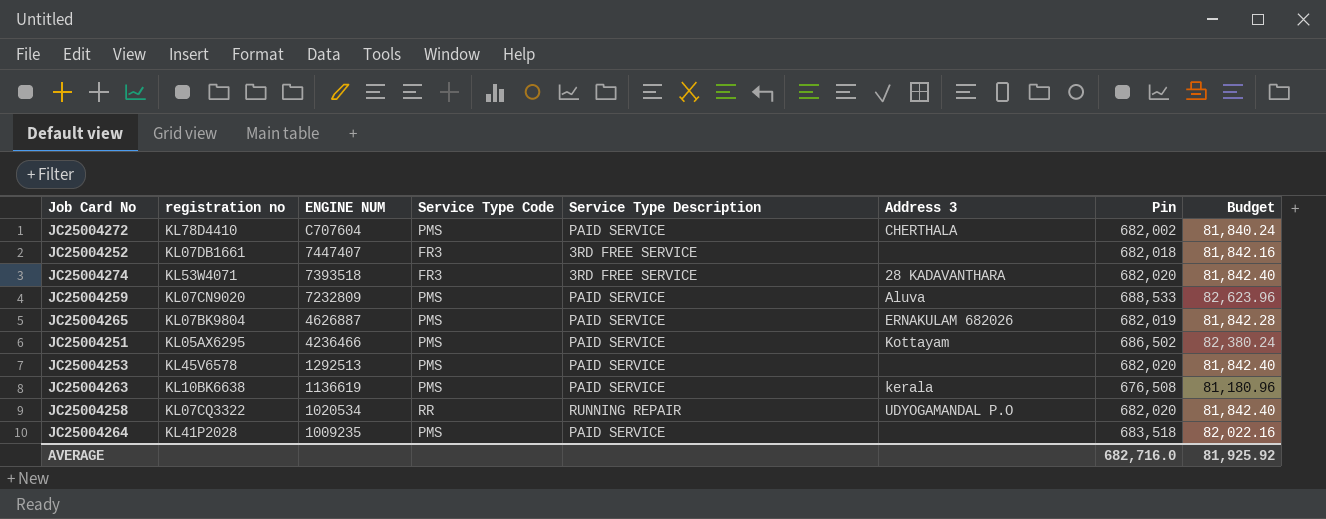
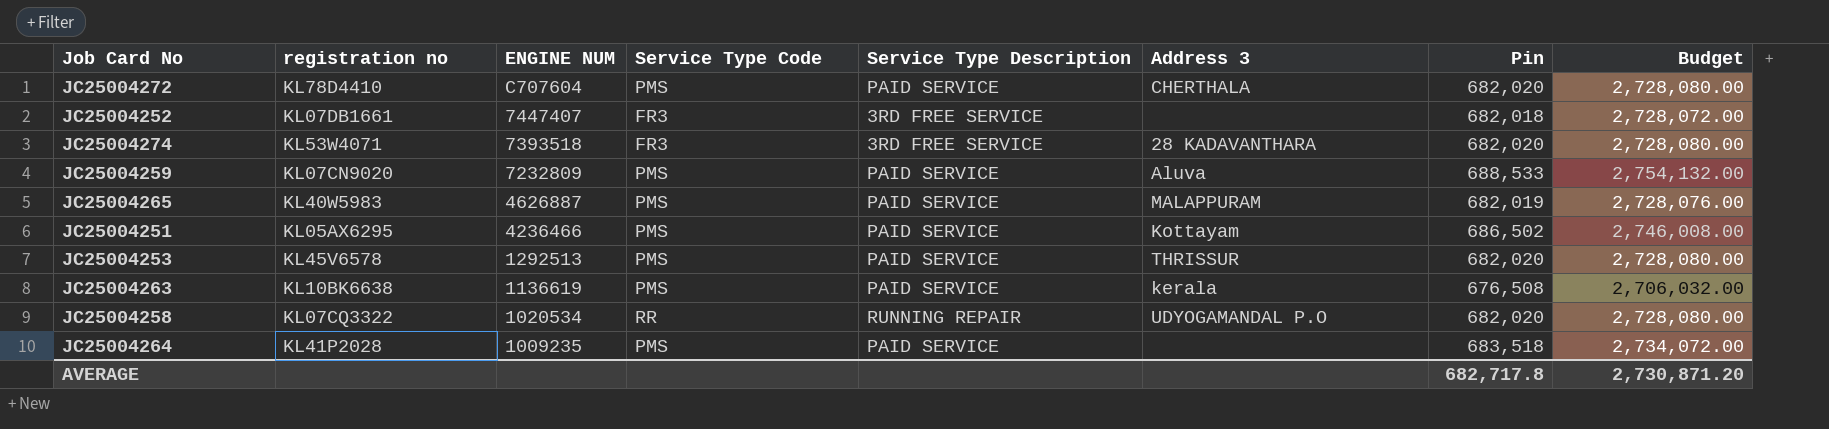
column Budget | formula: [Pin] * 0.12 -> [Pin] * 4
JC25004272 | Pin: 682,002 -> 682,020
JC25004265 | registration no: KL07BK9804 -> KL40W5983
JC25004265 | Address 3: ERNAKULAM 682026 -> MALAPPURAM
JC25004253 | Address 3: none -> THRISSUR
AVERAGE | Pin: 682,716.0 -> 682,717.8
AVERAGE | Budget: 81,925.92 -> 2,730,871.20

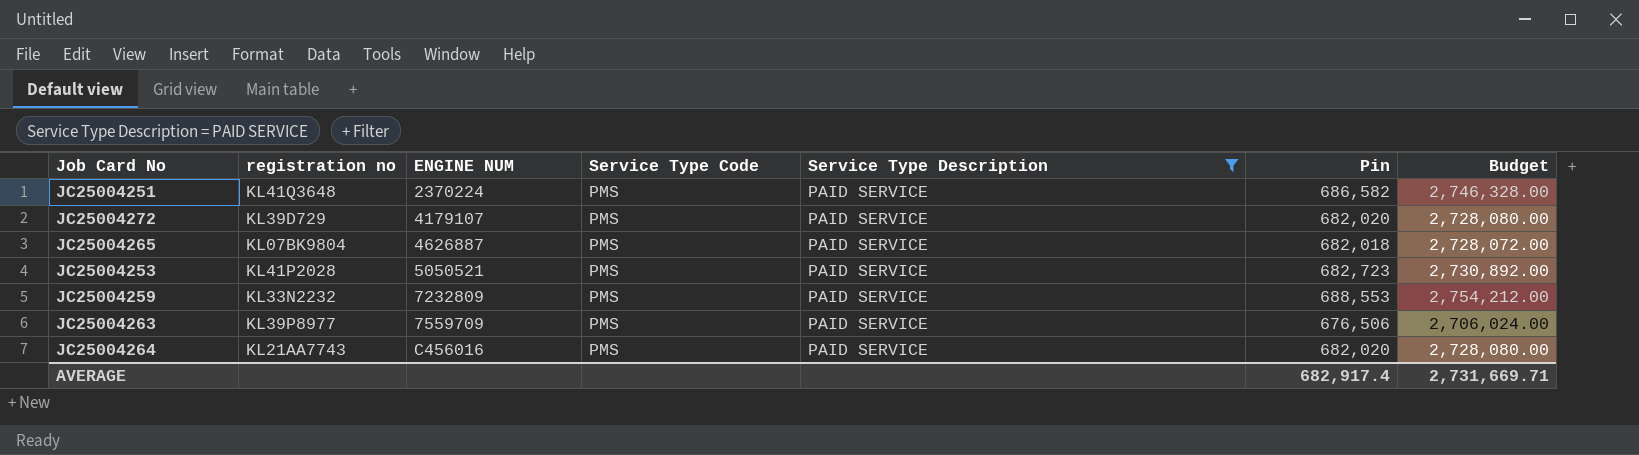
filter: none -> Service Type Description = PAID SERVICE
row order: ENGINE NUM descending -> ENGINE NUM ascending
column Address 3 | position: 6 -> none
JC25004251 | registration no: KL05AX6295 -> KL41Q3648
JC25004251 | ENGINE NUM: 4236466 -> 2370224
JC25004251 | Pin: 686,502 -> 686,582
JC25004251 | Budget: 2,746,008.00 -> 2,746,328.00
JC25004272 | registration no: KL78D4410 -> KL39D729
JC25004272 | ENGINE NUM: C707604 -> 4179107
JC25004265 | registration no: KL40W5983 -> KL07BK9804
JC25004265 | Pin: 682,019 -> 682,018
JC25004265 | Budget: 2,728,076.00 -> 2,728,072.00
JC25004253 | registration no: KL45V6578 -> KL41P2028
JC25004253 | ENGINE NUM: 1292513 -> 5050521
JC25004253 | Pin: 682,020 -> 682,723
JC25004253 | Budget: 2,728,080.00 -> 2,730,892.00
JC25004259 | registration no: KL07CN9020 -> KL33N2232
JC25004259 | Pin: 688,533 -> 688,553
JC25004259 | Budget: 2,754,132.00 -> 2,754,212.00
JC25004263 | registration no: KL10BK6638 -> KL39P8977
JC25004263 | ENGINE NUM: 1136619 -> 7559709
JC25004263 | Pin: 676,508 -> 676,506
JC25004263 | Budget: 2,706,032.00 -> 2,706,024.00
JC25004264 | registration no: KL41P2028 -> KL21AA7743
JC25004264 | ENGINE NUM: 1009235 -> C456016
JC25004264 | Pin: 683,518 -> 682,020
JC25004264 | Budget: 2,734,072.00 -> 2,728,080.00
AVERAGE | Pin: 682,717.8 -> 682,917.4
AVERAGE | Budget: 2,730,871.20 -> 2,731,669.71

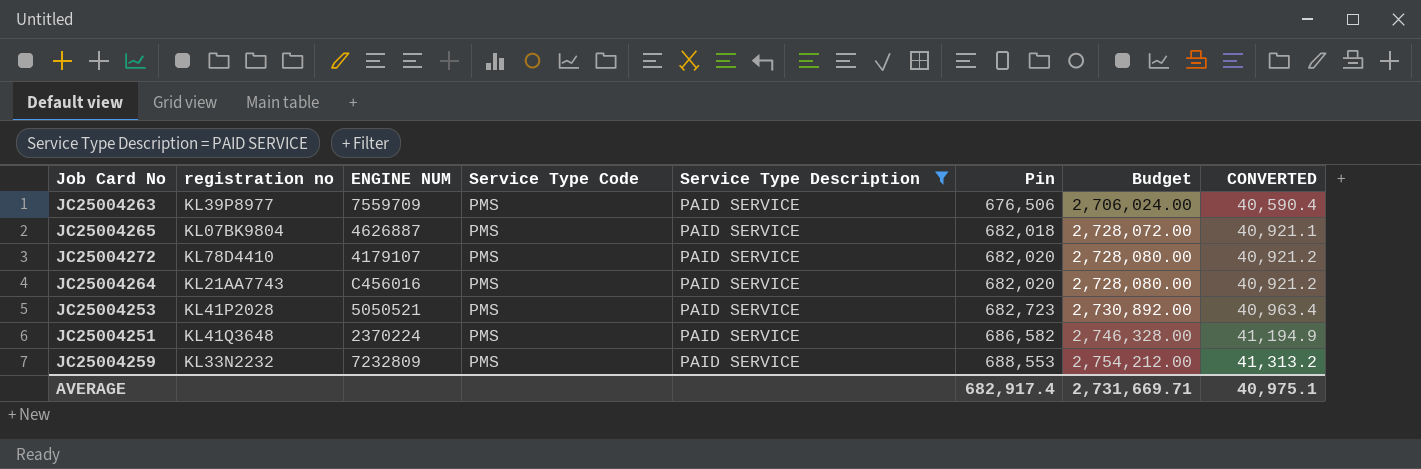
row order: ENGINE NUM ascending -> Pin ascending
column CONVERTED | formula: none -> [Pin] * 0.06
JC25004272 | registration no: KL39D729 -> KL78D4410

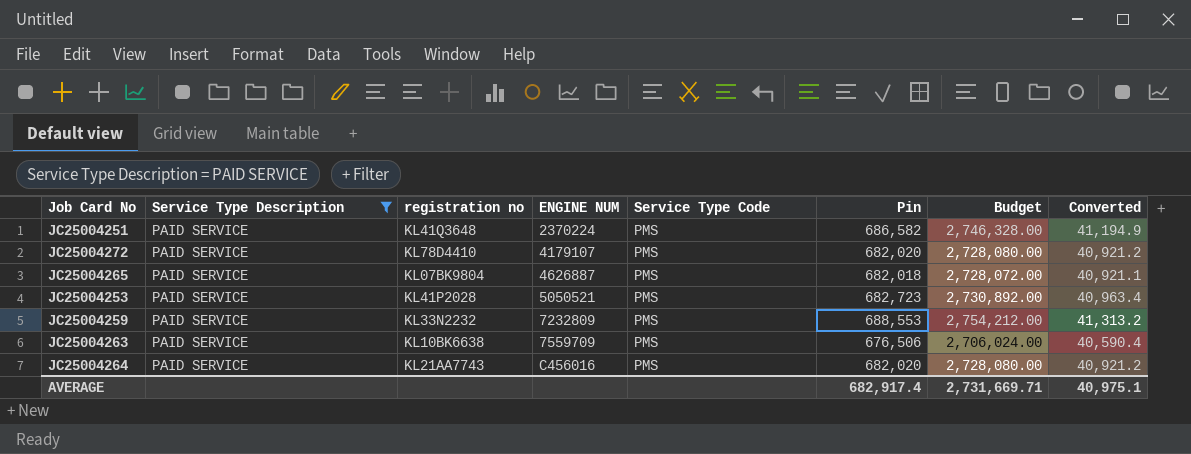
row order: Pin ascending -> ENGINE NUM ascending
column Service Type Description | position: 5 -> 2
column name: CONVERTED -> Converted
JC25004263 | registration no: KL39P8977 -> KL10BK6638

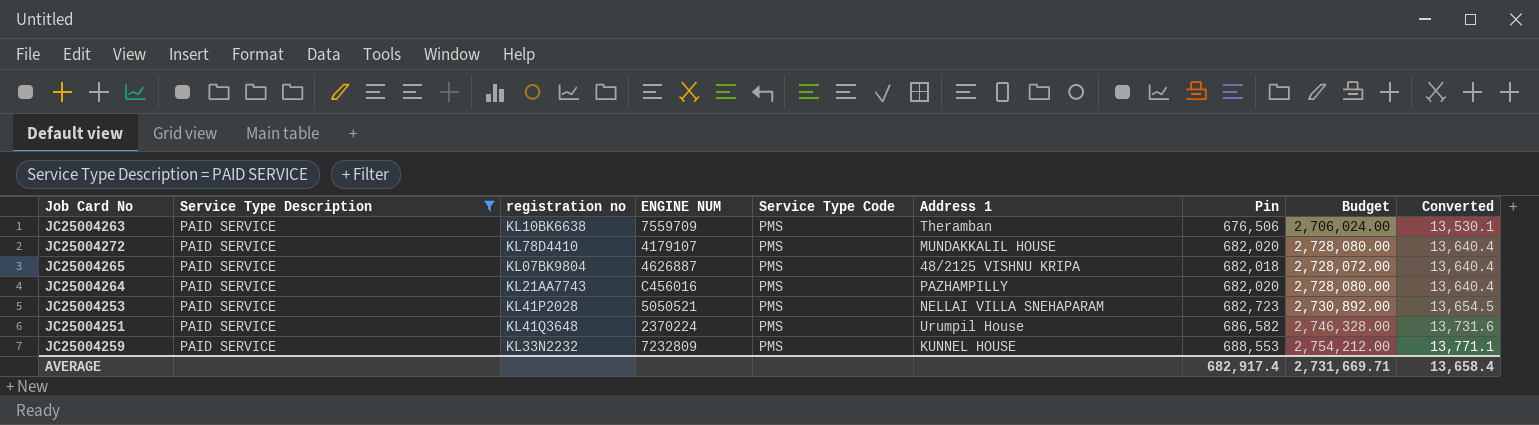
row order: ENGINE NUM ascending -> Converted ascending
column Address 1 | position: none -> 6
column Converted | formula: [Pin] * 0.06 -> [Pin] * 0.02
AVERAGE | Converted: 40,975.1 -> 13,658.4

